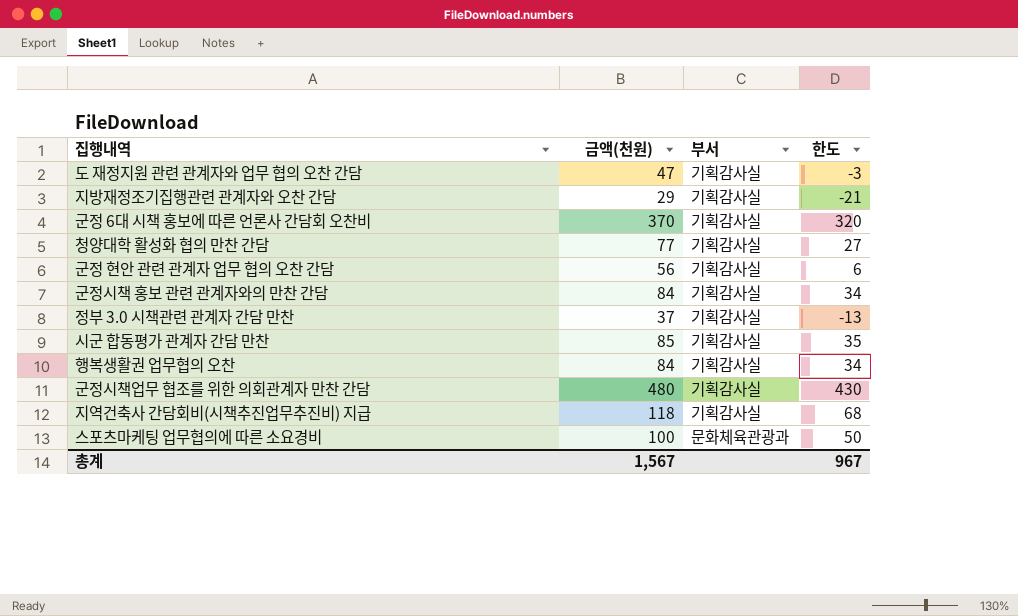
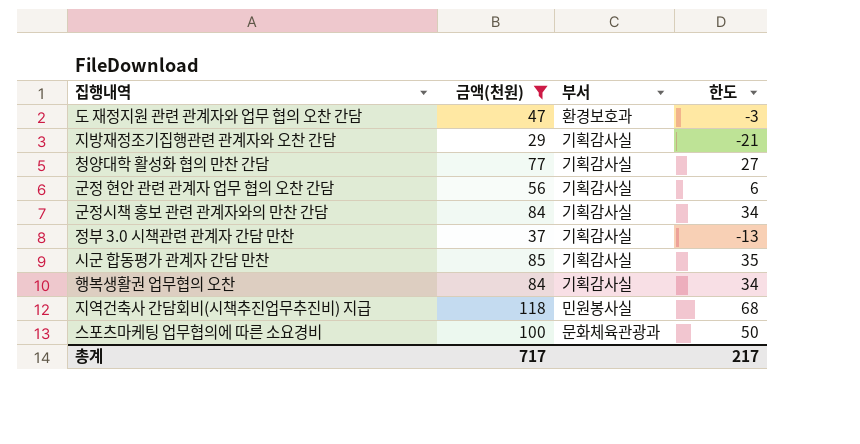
filter: none -> 금액(천원) <= 118
도 재정지원 관련 관계자와 업무 협의 오찬 간담 | 부서: 기획감사실 -> 환경보호과
지역건축사 간담회비(시책추진업무추진비) 지급 | 부서: 기획감사실 -> 민원봉사실
총계 | 금액(천원): 1,567 -> 717
총계 | 한도: 967 -> 217

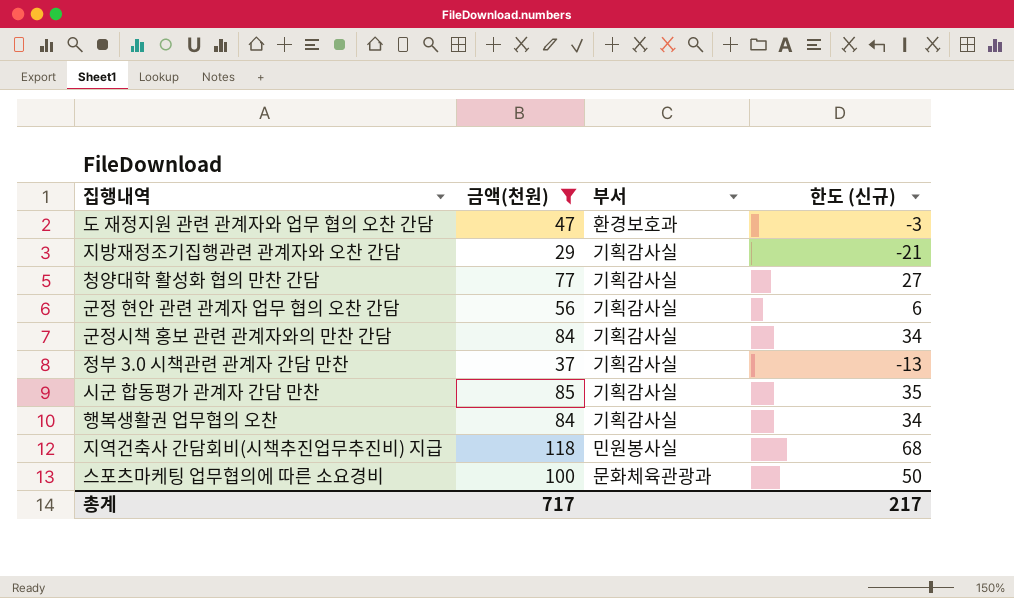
column name: 한도 -> 한도 (신규)

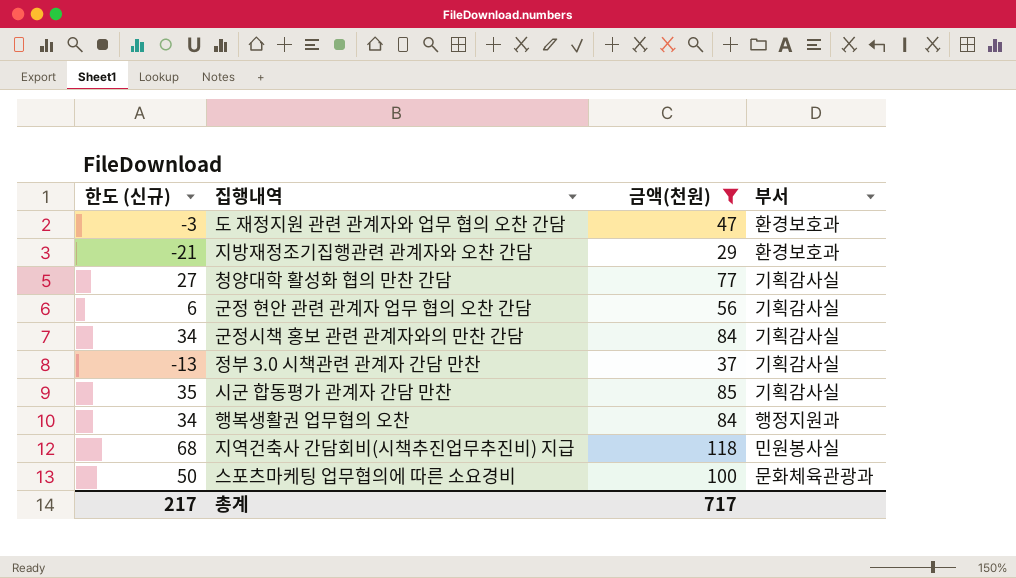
column 한도 (신규) | position: 4 -> 1
지방재정조기집행관련 관계자와 오찬 간담 | 부서: 기획감사실 -> 환경보호과
행복생활권 업무협의 오찬 | 부서: 기획감사실 -> 행정지원과

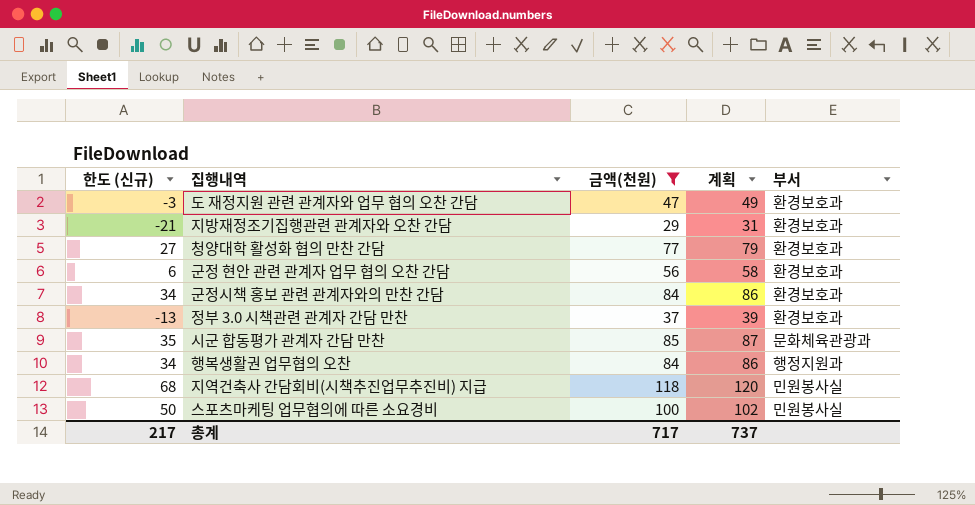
column 계획 | formula: none -> [금액(천원)] + 2
청양대학 활성화 협의 만찬 간담 | 부서: 기획감사실 -> 환경보호과
군정 현안 관련 관계자 업무 협의 오찬 간담 | 부서: 기획감사실 -> 환경보호과
군정시책 홍보 관련 관계자와의 만찬 간담 | 부서: 기획감사실 -> 환경보호과
정부 3.0 시책관련 관계자 간담 만찬 | 부서: 기획감사실 -> 환경보호과
시군 합동평가 관계자 간담 만찬 | 부서: 기획감사실 -> 문화체육관광과
스포츠마케팅 업무협의에 따른 소요경비 | 부서: 문화체육관광과 -> 민원봉사실

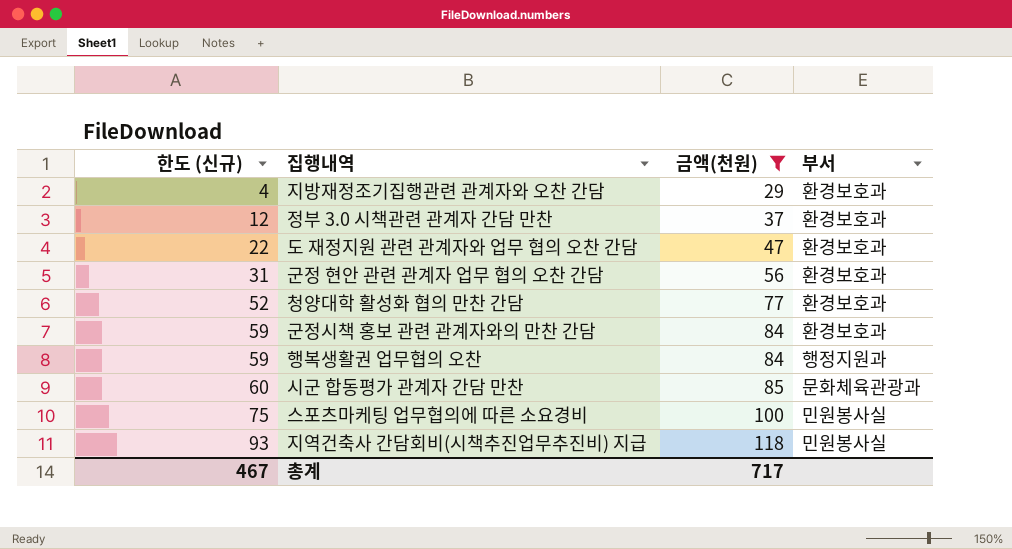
row order: none -> 한도 (신규) ascending
column 계획 | formula: [금액(천원)] + 2 -> none
column 한도 (신규) | formula: [금액(천원)] - 50 -> [금액(천원)] - 25
총계 | 한도 (신규): 217 -> 467

